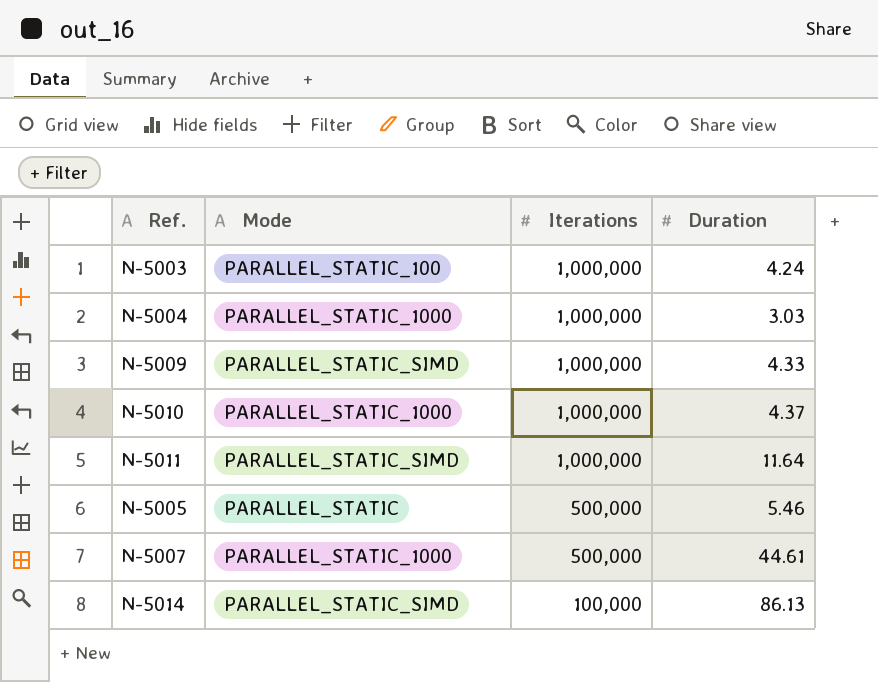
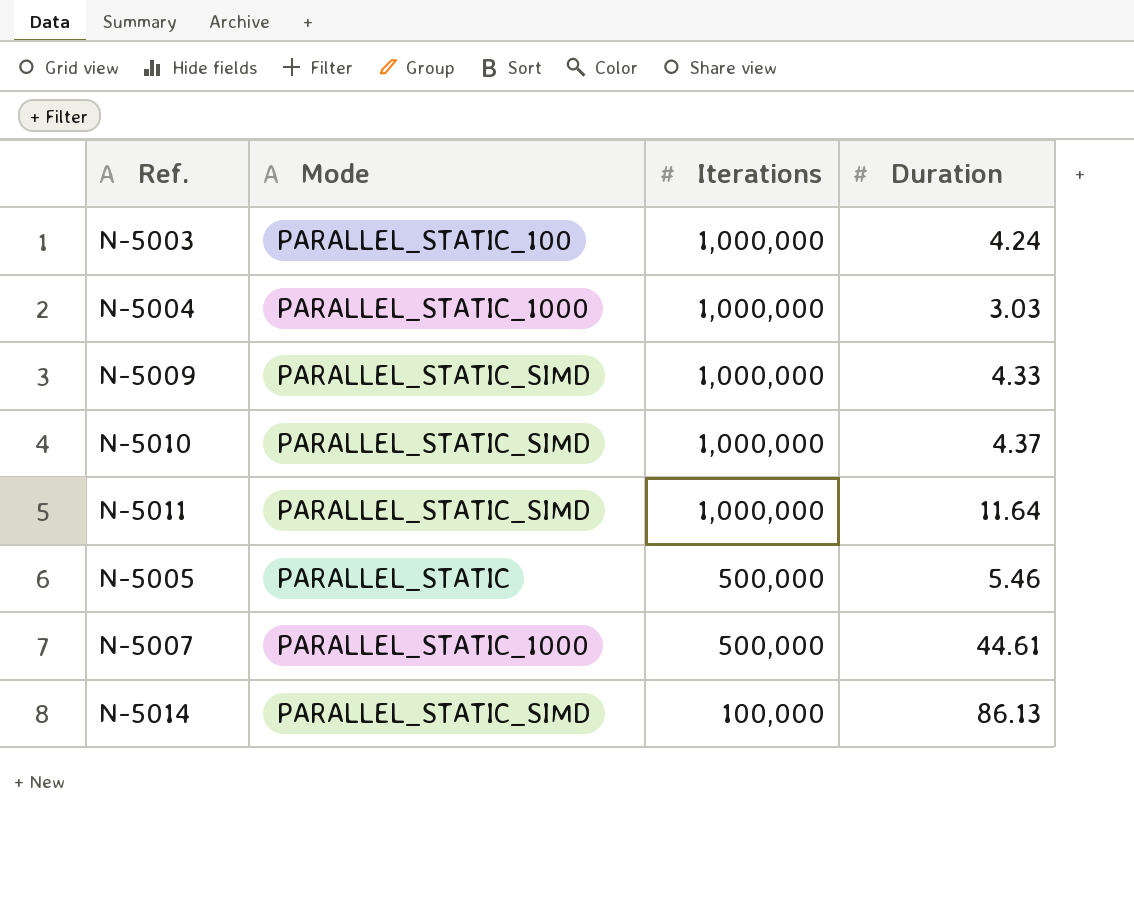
N-5010 | Mode: PARALLEL_STATIC_1000 -> PARALLEL_STATIC_SIMD

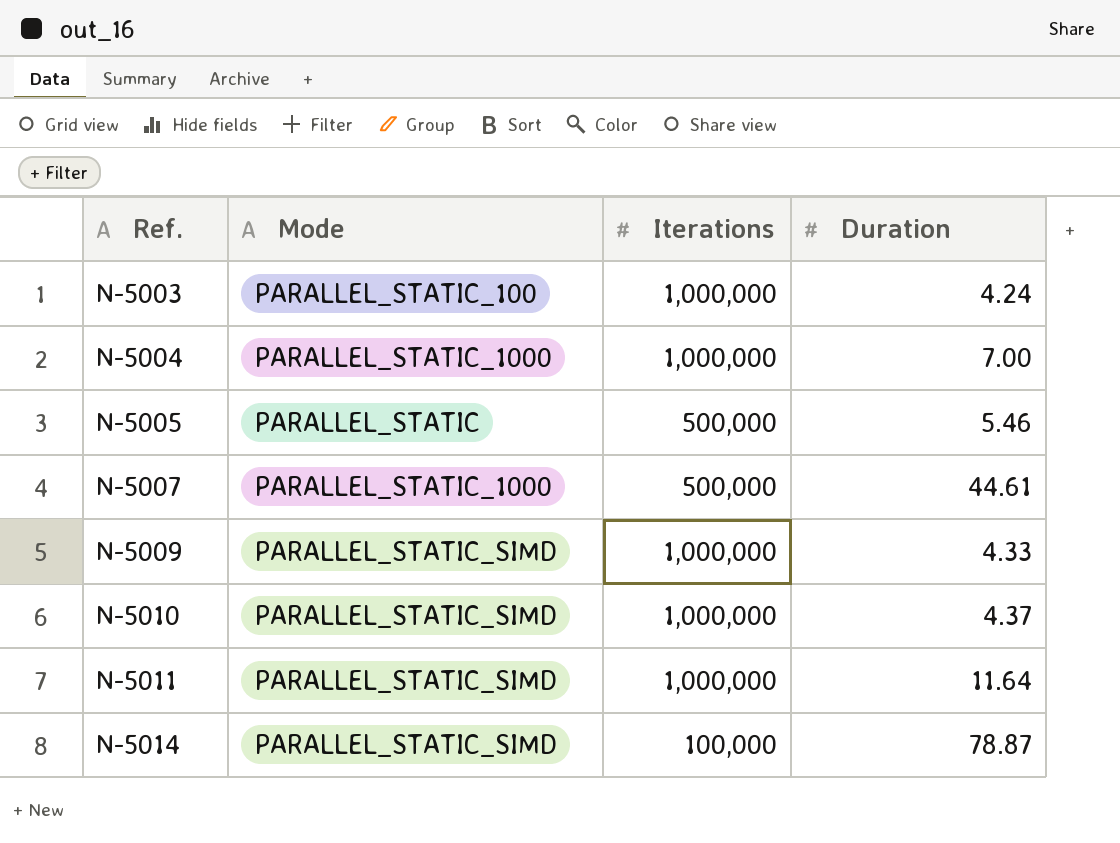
row order: Iterations descending -> Ref. ascending
N-5004 | Duration: 3.03 -> 7.00
N-5014 | Duration: 86.13 -> 78.87

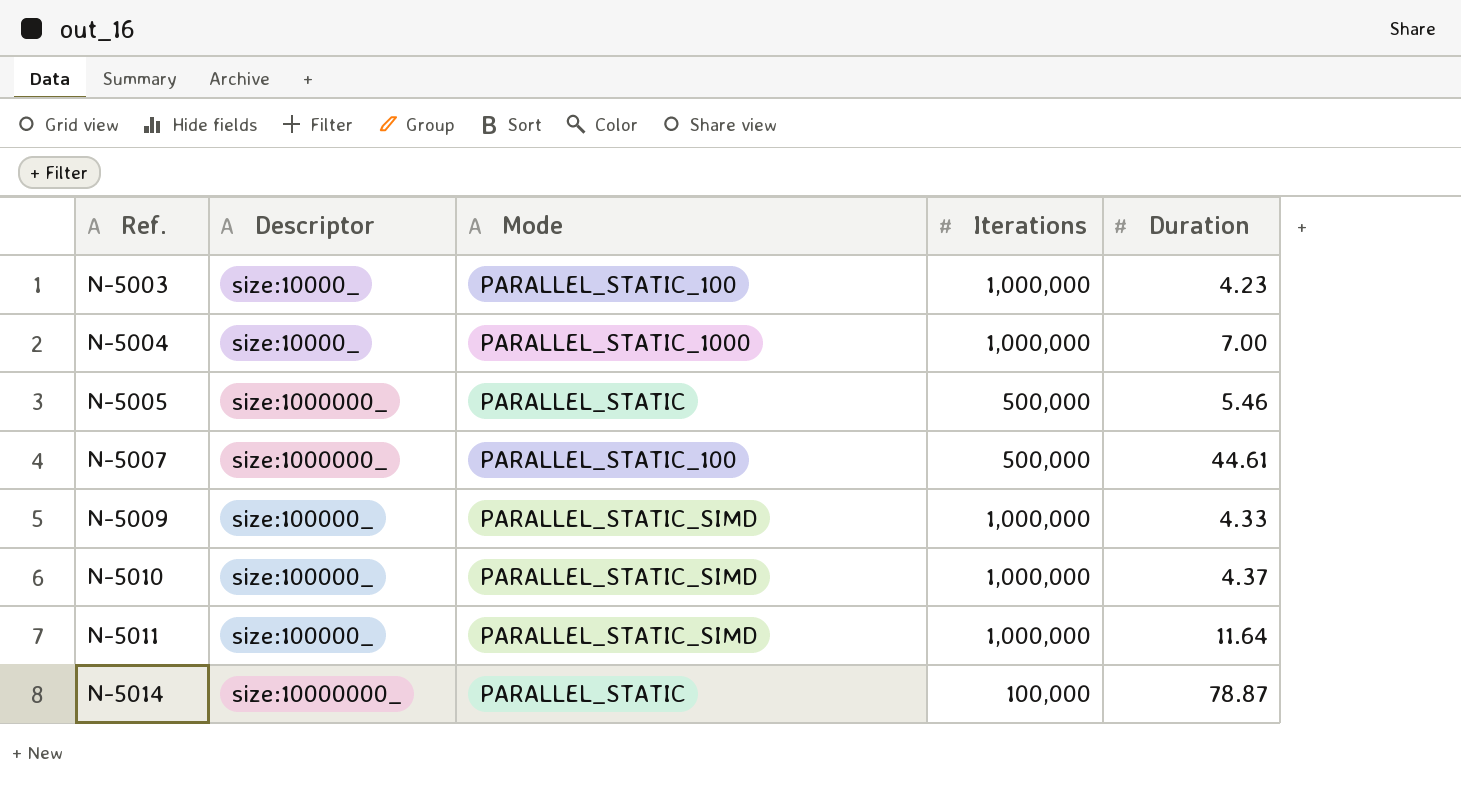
column Descriptor | position: none -> 2
N-5003 | Duration: 4.24 -> 4.23
N-5007 | Mode: PARALLEL_STATIC_1000 -> PARALLEL_STATIC_100
N-5014 | Mode: PARALLEL_STATIC_SIMD -> PARALLEL_STATIC

